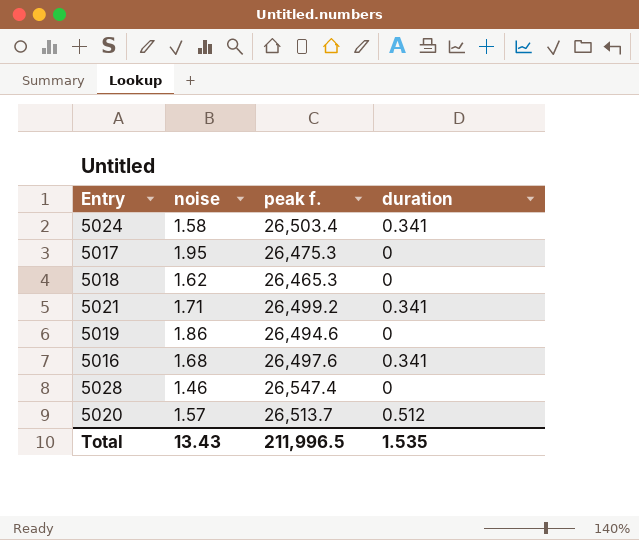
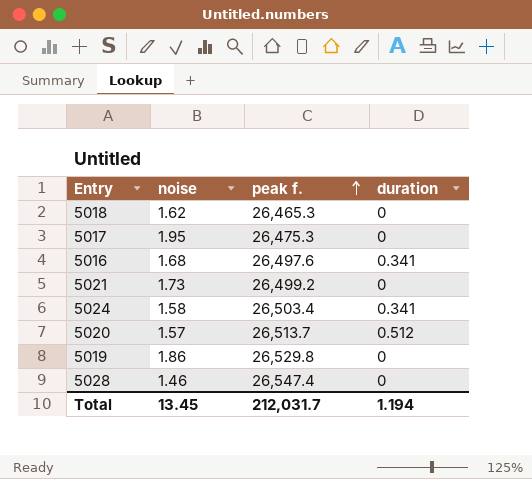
row order: none -> peak f. ascending
5021 | noise: 1.71 -> 1.73
5021 | duration: 0.341 -> 0
5019 | peak f.: 26,494.6 -> 26,529.8
Total | noise: 13.43 -> 13.45
Total | peak f.: 211,996.5 -> 212,031.7
Total | duration: 1.535 -> 1.194

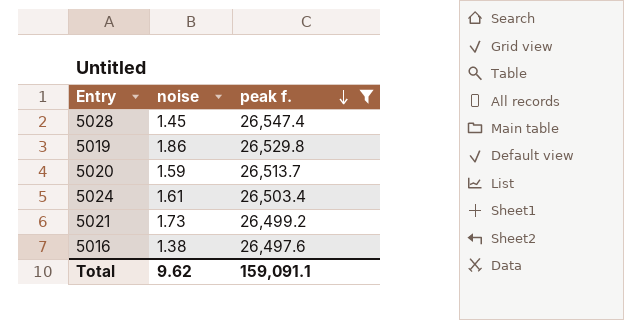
filter: none -> peak f. >= 26,497.6
row order: peak f. ascending -> peak f. descending
column duration | position: 4 -> none
5028 | noise: 1.46 -> 1.45
5020 | noise: 1.57 -> 1.59
5024 | noise: 1.58 -> 1.61
5016 | noise: 1.68 -> 1.38
Total | noise: 13.45 -> 9.62
Total | peak f.: 212,031.7 -> 159,091.1

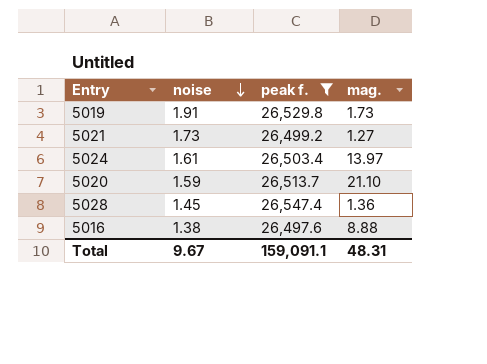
row order: peak f. descending -> noise descending
column mag. | position: none -> 4
5019 | noise: 1.86 -> 1.91
Total | noise: 9.62 -> 9.67

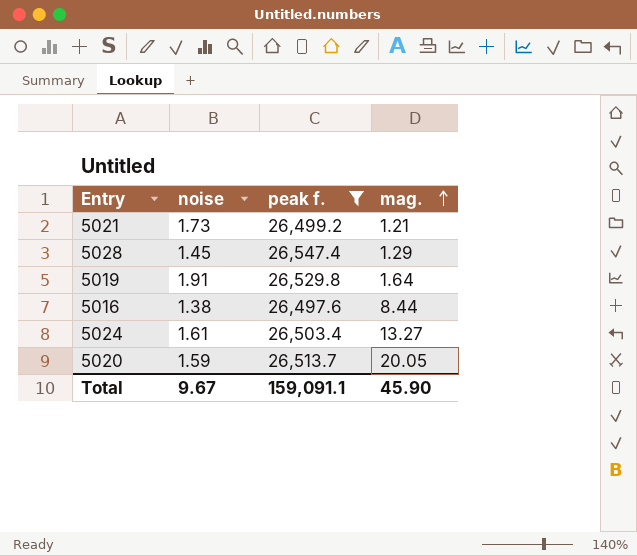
row order: noise descending -> mag. ascending
5021 | mag.: 1.27 -> 1.21
5028 | mag.: 1.36 -> 1.29
5019 | mag.: 1.73 -> 1.64
5016 | mag.: 8.88 -> 8.44
5024 | mag.: 13.97 -> 13.27
5020 | mag.: 21.10 -> 20.05
Total | mag.: 48.31 -> 45.90

